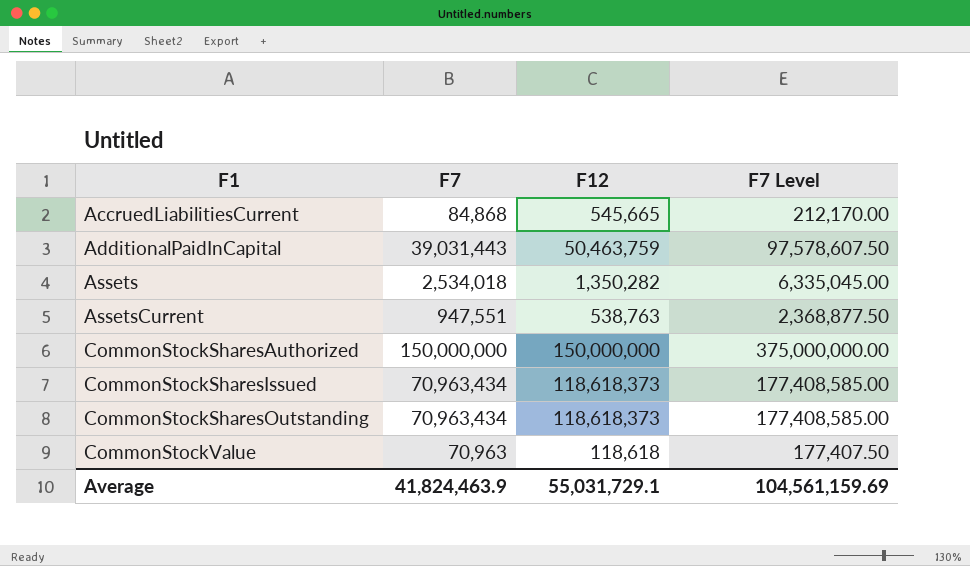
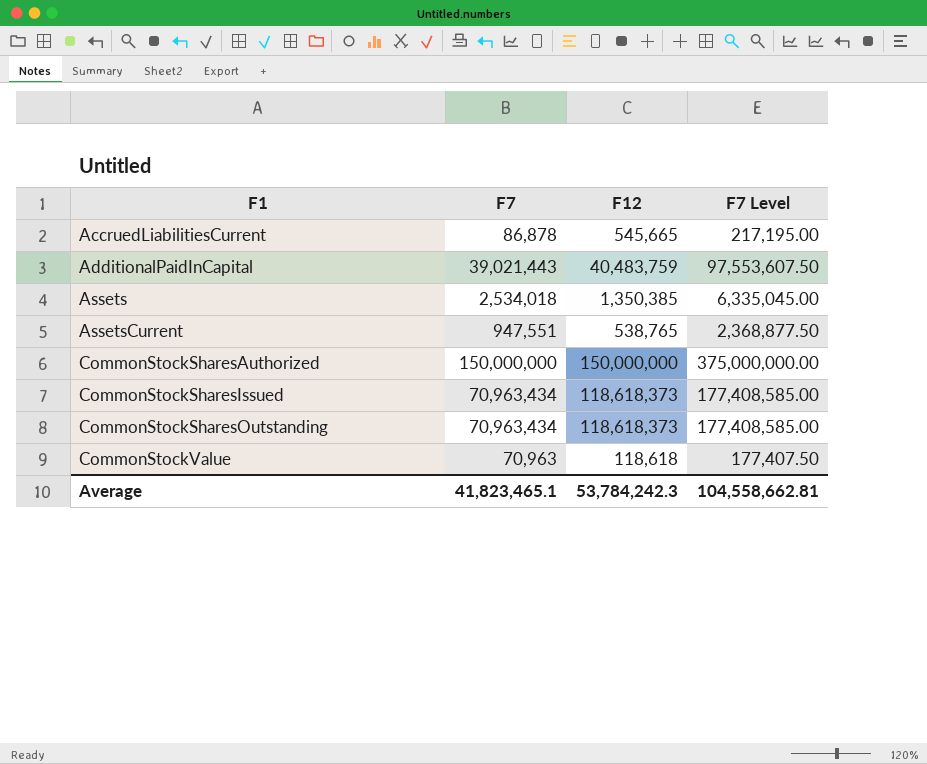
AccruedLiabilitiesCurrent | F7: 84,868 -> 86,878
AccruedLiabilitiesCurrent | F7 Level: 212,170.00 -> 217,195.00
AdditionalPaidInCapital | F7: 39,031,443 -> 39,021,443
AdditionalPaidInCapital | F12: 50,463,759 -> 40,483,759
AdditionalPaidInCapital | F7 Level: 97,578,607.50 -> 97,553,607.50
Assets | F12: 1,350,282 -> 1,350,385
AssetsCurrent | F12: 538,763 -> 538,765
Average | F7: 41,824,463.9 -> 41,823,465.1
Average | F12: 55,031,729.1 -> 53,784,242.3
Average | F7 Level: 104,561,159.69 -> 104,558,662.81

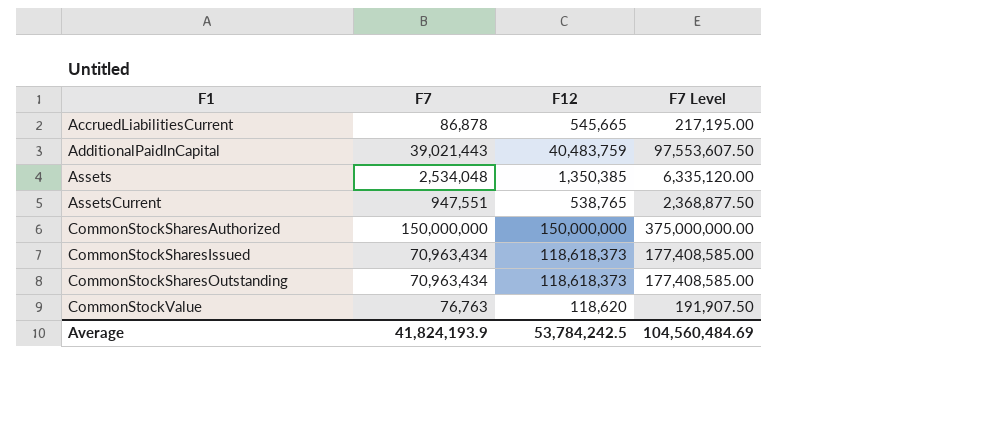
Assets | F7: 2,534,018 -> 2,534,048
Assets | F7 Level: 6,335,045.00 -> 6,335,120.00
CommonStockValue | F7: 70,963 -> 76,763
CommonStockValue | F12: 118,618 -> 118,620
CommonStockValue | F7 Level: 177,407.50 -> 191,907.50
Average | F7: 41,823,465.1 -> 41,824,193.9
Average | F12: 53,784,242.3 -> 53,784,242.5
Average | F7 Level: 104,558,662.81 -> 104,560,484.69

